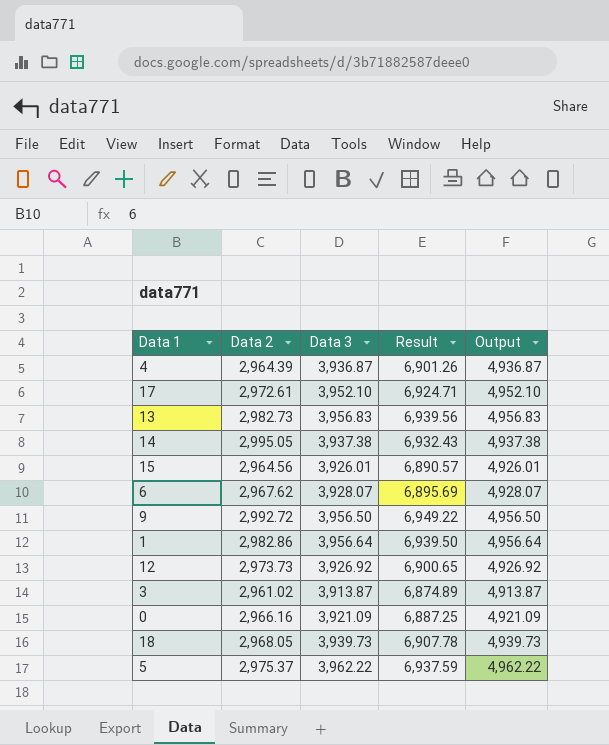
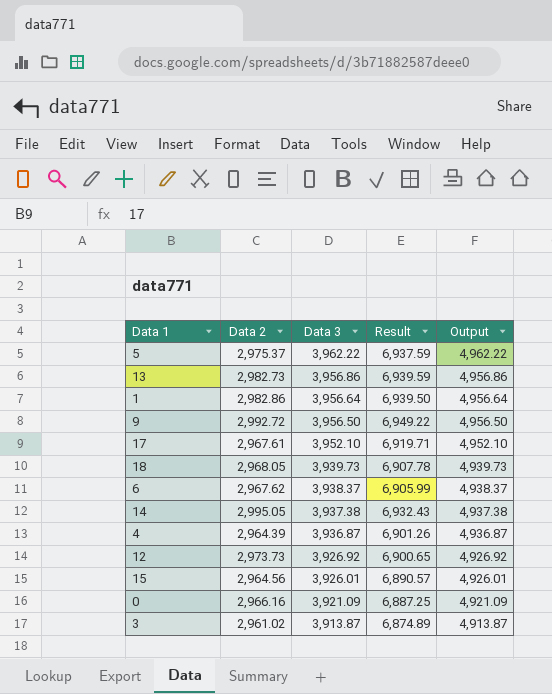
row order: none -> Data 3 descending
13 | Data 3: 3,956.83 -> 3,956.86
13 | Result: 6,939.56 -> 6,939.59
13 | Output: 4,956.83 -> 4,956.86
17 | Data 2: 2,972.61 -> 2,967.61
17 | Result: 6,924.71 -> 6,919.71
6 | Data 3: 3,928.07 -> 3,938.37
6 | Result: 6,895.69 -> 6,905.99
6 | Output: 4,928.07 -> 4,938.37

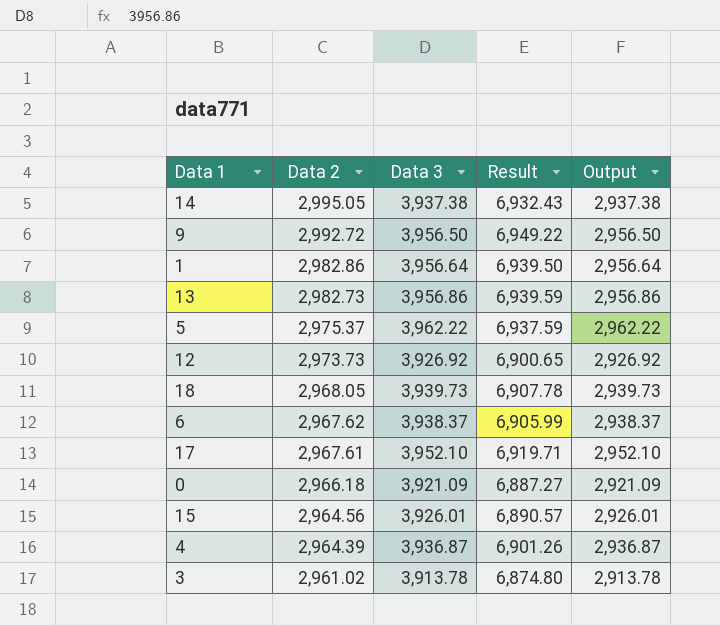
row order: Data 3 descending -> Data 2 descending
column Output | formula: [Data 3] + 1000 -> [Data 3] - 1000
0 | Data 2: 2,966.16 -> 2,966.18
0 | Result: 6,887.25 -> 6,887.27
3 | Data 3: 3,913.87 -> 3,913.78
3 | Result: 6,874.89 -> 6,874.80

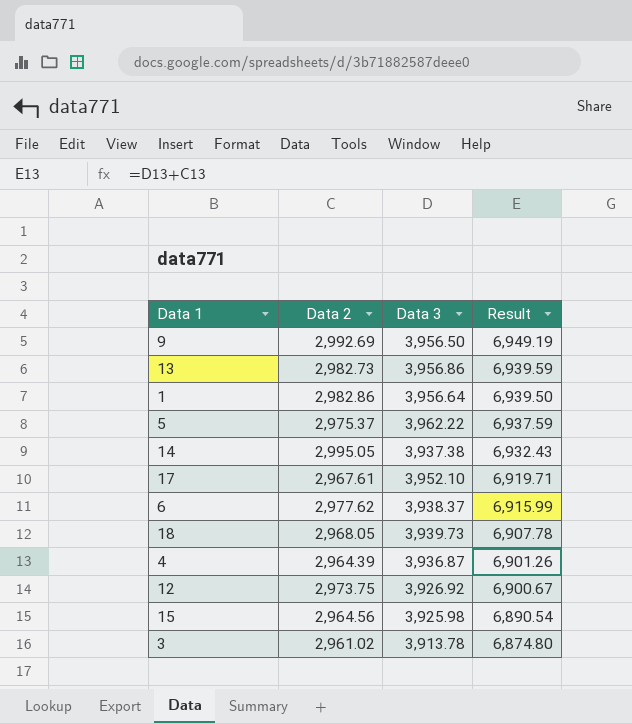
row order: Data 2 descending -> Result descending
column Output | formula: [Data 3] - 1000 -> none
row 0: 2,966.18 | 3,921.09 | 6,887.27 | 2,921.09 -> none
9 | Data 2: 2,992.72 -> 2,992.69
9 | Result: 6,949.22 -> 6,949.19
6 | Data 2: 2,967.62 -> 2,977.62
6 | Result: 6,905.99 -> 6,915.99
12 | Data 2: 2,973.73 -> 2,973.75
12 | Result: 6,900.65 -> 6,900.67
15 | Data 3: 3,926.01 -> 3,925.98
15 | Result: 6,890.57 -> 6,890.54

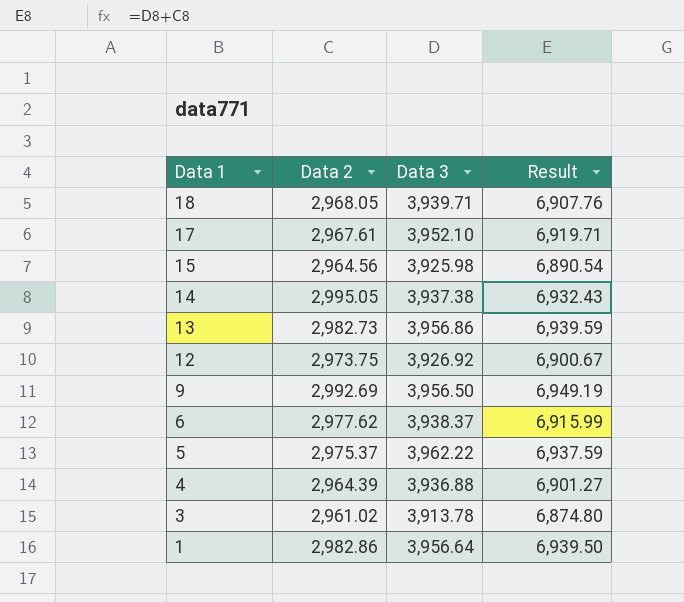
row order: Result descending -> Data 1 descending
18 | Data 3: 3,939.73 -> 3,939.71
18 | Result: 6,907.78 -> 6,907.76
4 | Data 3: 3,936.87 -> 3,936.88
4 | Result: 6,901.26 -> 6,901.27

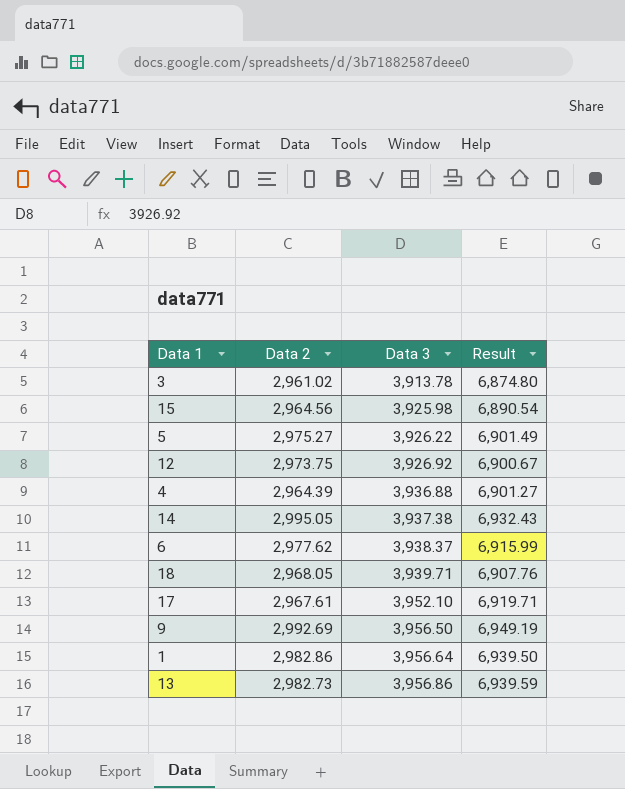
row order: Data 1 descending -> Data 3 ascending
5 | Data 2: 2,975.37 -> 2,975.27
5 | Data 3: 3,962.22 -> 3,926.22
5 | Result: 6,937.59 -> 6,901.49

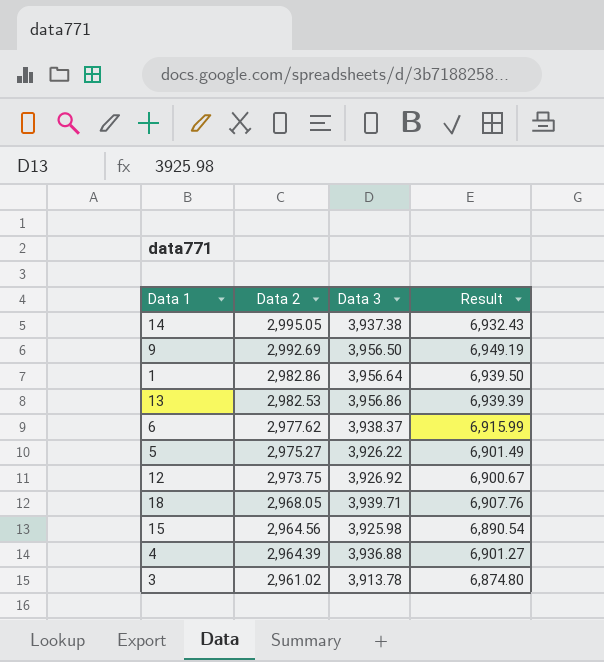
row order: Data 3 ascending -> Data 2 descending
row 17: 2,967.61 | 3,952.10 | 6,919.71 -> none
13 | Data 2: 2,982.73 -> 2,982.53
13 | Result: 6,939.59 -> 6,939.39

